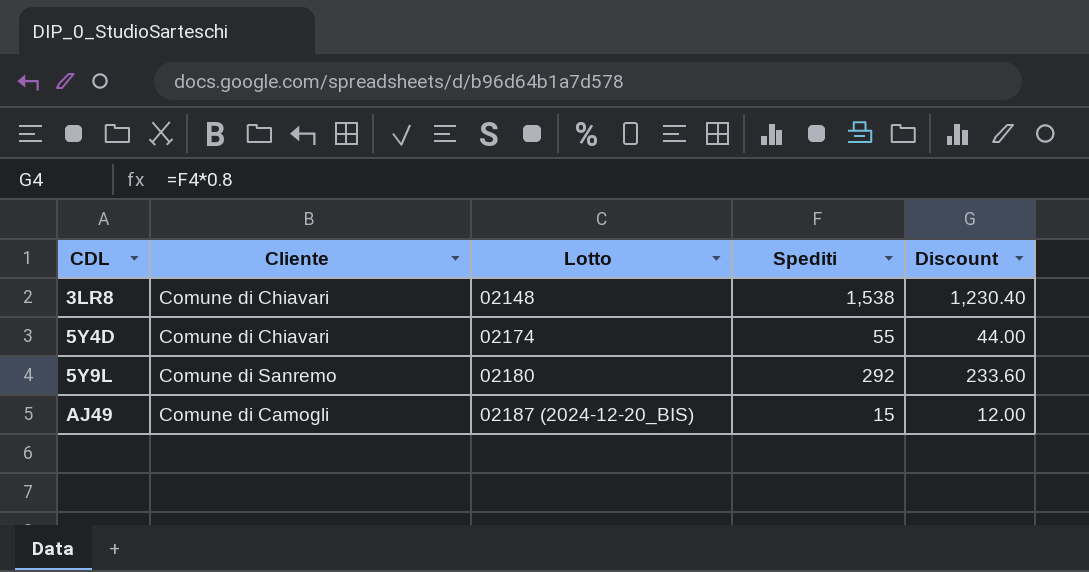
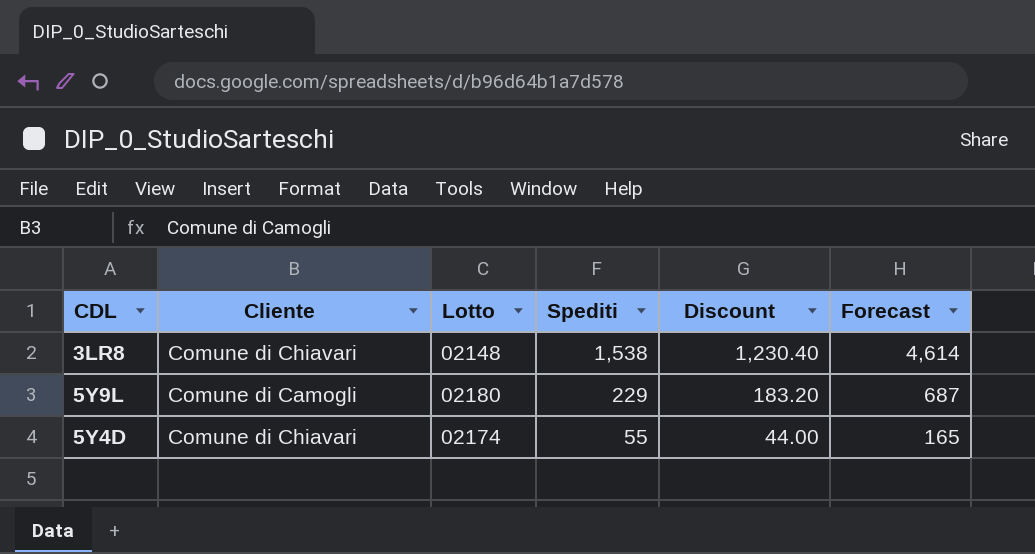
row order: CDL ascending -> Spediti descending
column Forecast | formula: none -> [Spediti] * 3
row AJ49: Comune di Camogli | 02187 (2024-12-20_BIS) | 15 | 12.00 -> none
5Y9L | Cliente: Comune di Sanremo -> Comune di Camogli
5Y9L | Spediti: 292 -> 229
5Y9L | Discount: 233.60 -> 183.20

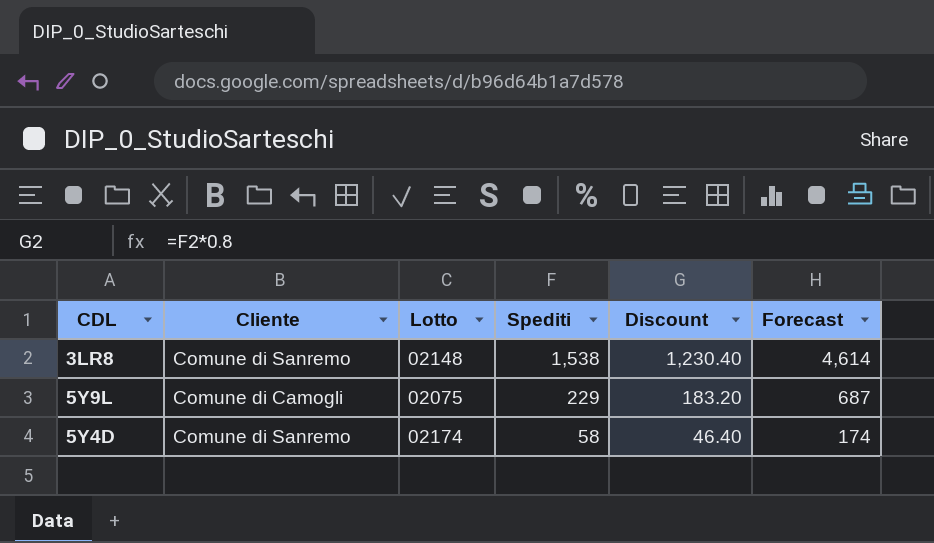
3LR8 | Cliente: Comune di Chiavari -> Comune di Sanremo
5Y9L | Lotto: 02180 -> 02075
5Y4D | Cliente: Comune di Chiavari -> Comune di Sanremo
5Y4D | Spediti: 55 -> 58
5Y4D | Discount: 44.00 -> 46.40
5Y4D | Forecast: 165 -> 174

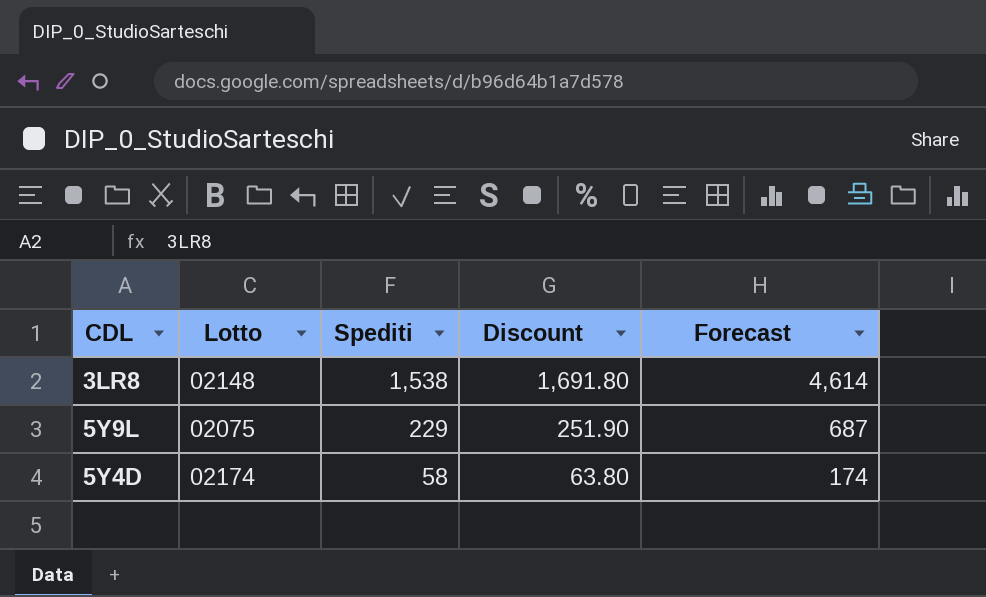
column Cliente | position: 2 -> none
column Discount | formula: [Spediti] * 0.8 -> [Spediti] * 1.1

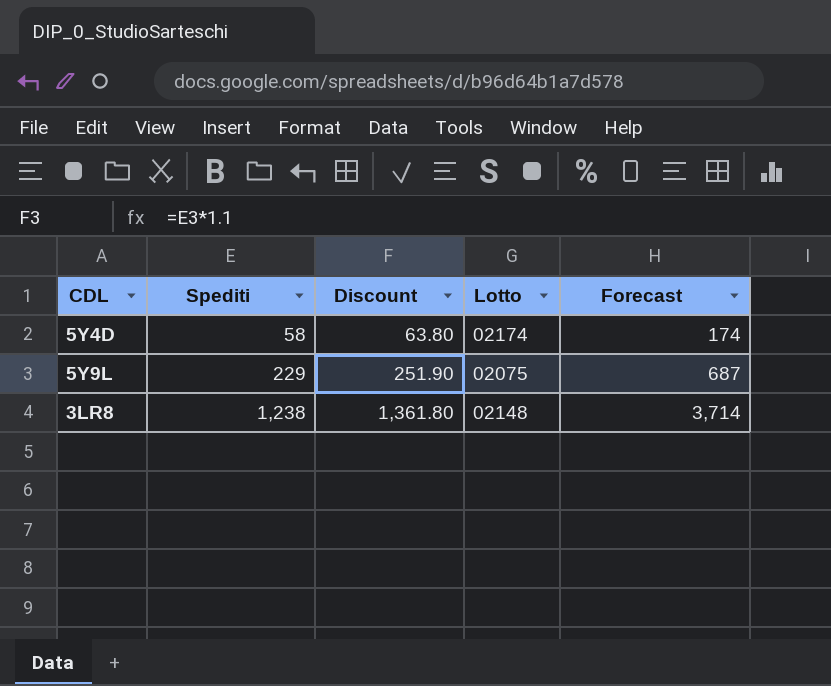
row order: Spediti descending -> Spediti ascending
column Lotto | position: 2 -> 4
3LR8 | Spediti: 1,538 -> 1,238
3LR8 | Discount: 1,691.80 -> 1,361.80
3LR8 | Forecast: 4,614 -> 3,714

